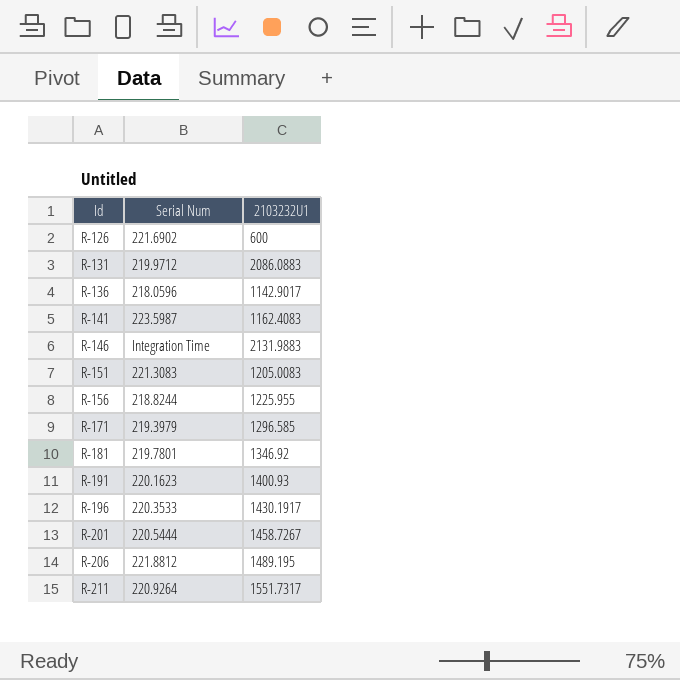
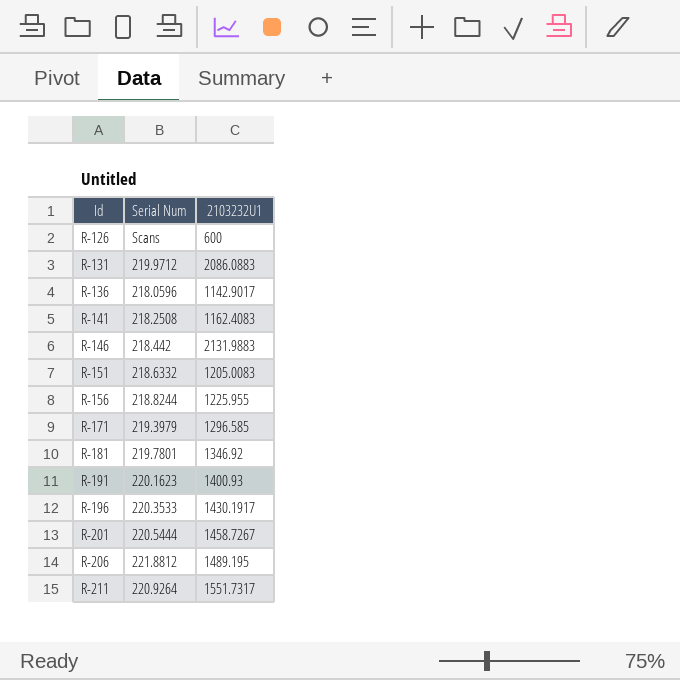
R-126 | Serial Num: 221.6902 -> Scans
R-141 | Serial Num: 223.5987 -> 218.2508
R-146 | Serial Num: Integration Time -> 218.442
R-151 | Serial Num: 221.3083 -> 218.6332

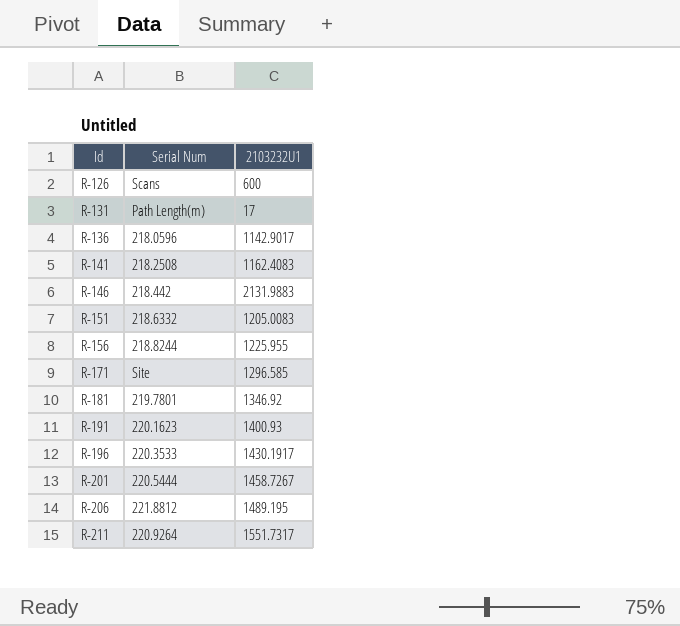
R-131 | Serial Num: 219.9712 -> Path Length(m)
R-131 | 2103232U1: 2086.0883 -> 17
R-171 | Serial Num: 219.3979 -> Site

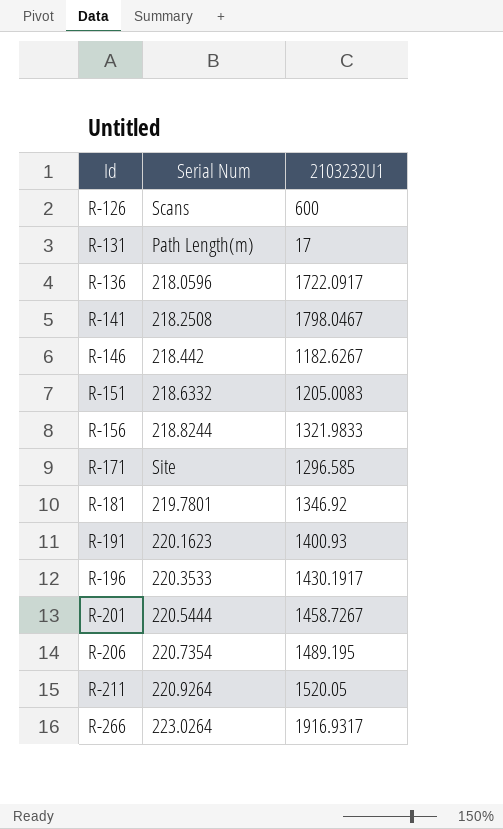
R-136 | 2103232U1: 1142.9017 -> 1722.0917
R-141 | 2103232U1: 1162.4083 -> 1798.0467
R-146 | 2103232U1: 2131.9883 -> 1182.6267
R-156 | 2103232U1: 1225.955 -> 1321.9833
R-206 | Serial Num: 221.8812 -> 220.7354
R-211 | 2103232U1: 1551.7317 -> 1520.05
row R-266: none -> 223.0264 | 1916.9317

